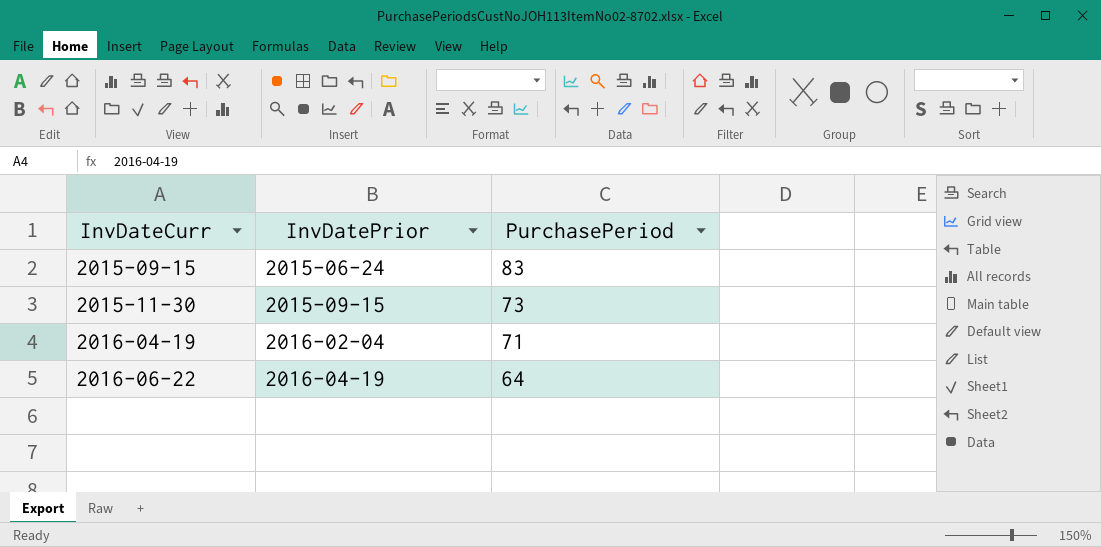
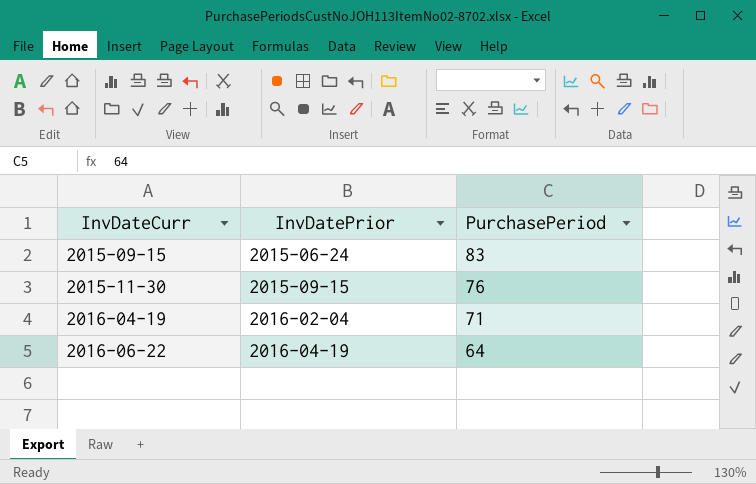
2015-11-30 | PurchasePeriod: 73 -> 76

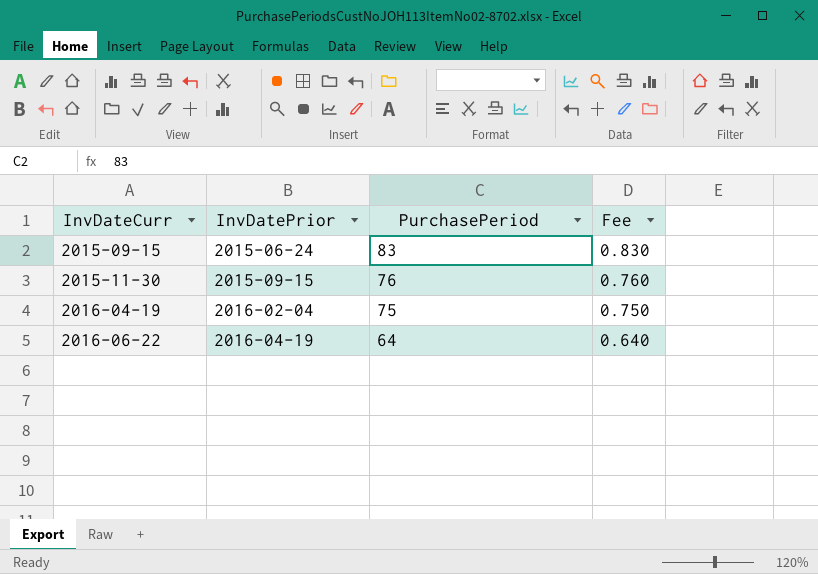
column Fee | formula: none -> [PurchasePeriod] * 0.01
2016-04-19 | PurchasePeriod: 71 -> 75

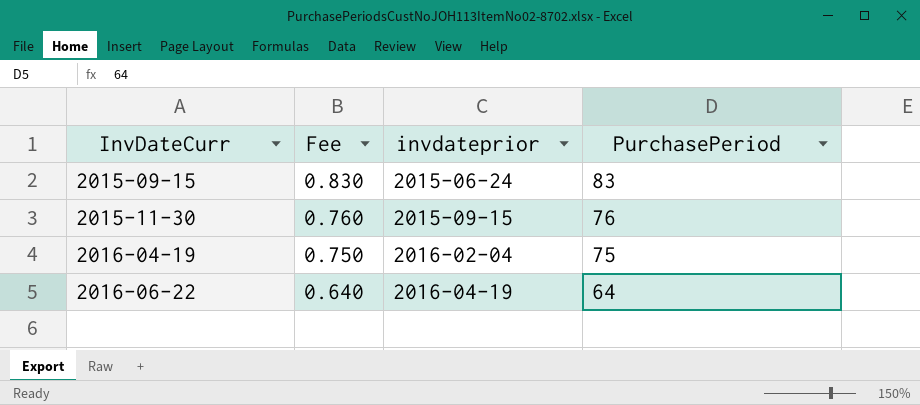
column Fee | position: 4 -> 2
column name: InvDatePrior -> invdateprior

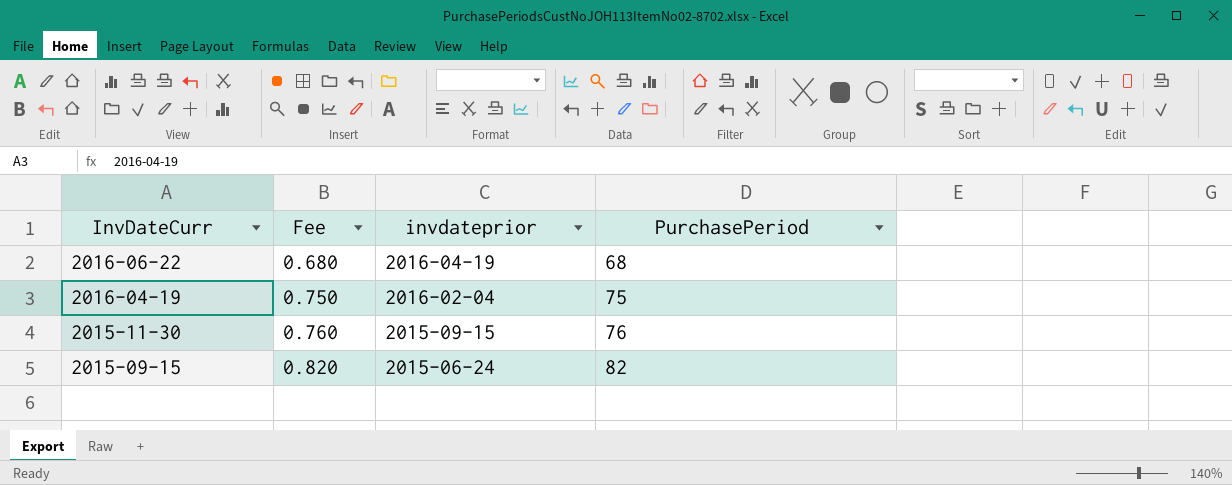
row order: InvDateCurr ascending -> InvDateCurr descending
2016-06-22 | Fee: 0.640 -> 0.680
2016-06-22 | PurchasePeriod: 64 -> 68
2015-09-15 | Fee: 0.830 -> 0.820
2015-09-15 | PurchasePeriod: 83 -> 82

